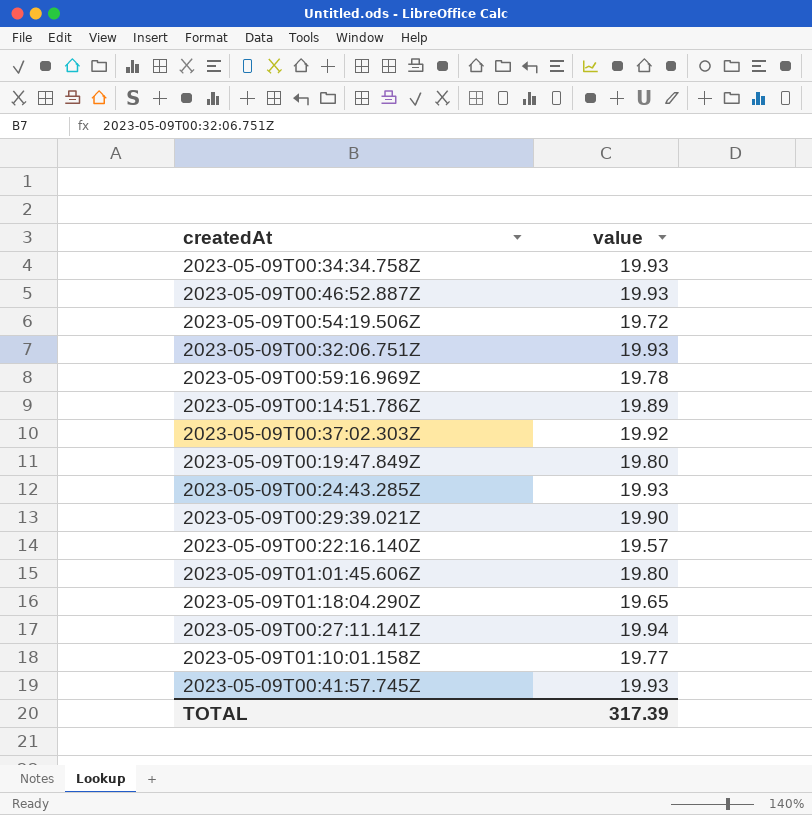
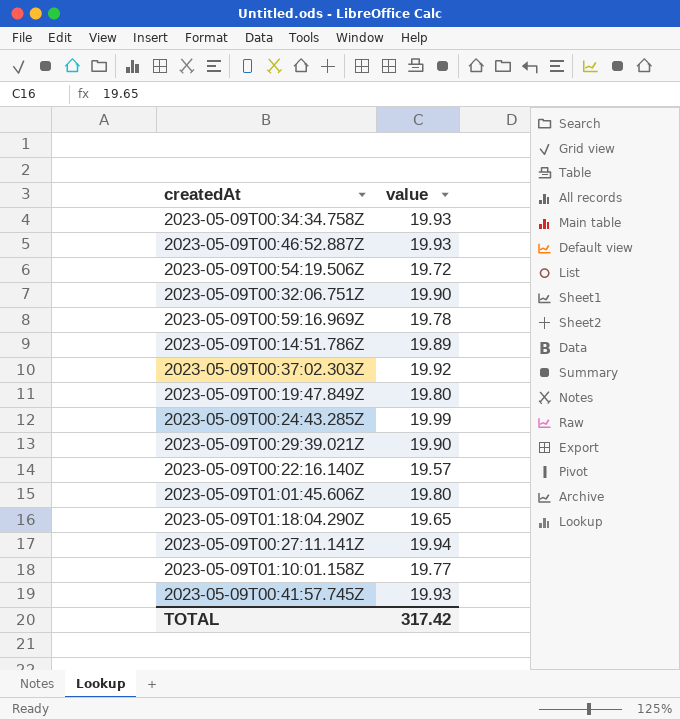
2023-05-09T00:32:06.751Z | value: 19.93 -> 19.90
2023-05-09T00:24:43.285Z | value: 19.93 -> 19.99
TOTAL | value: 317.39 -> 317.42

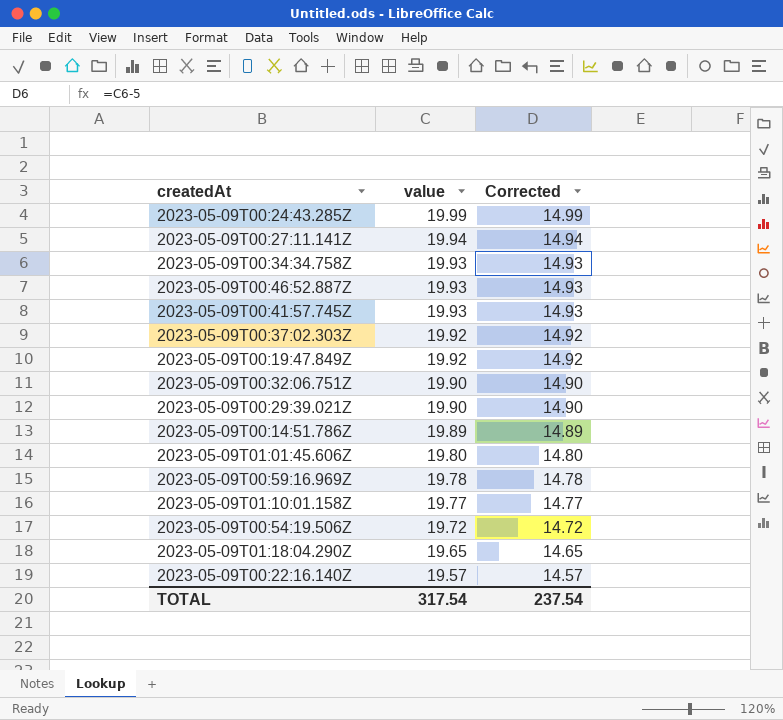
row order: none -> value descending
column Corrected | formula: none -> [value] - 5
2023-05-09T00:19:47.849Z | value: 19.80 -> 19.92
TOTAL | value: 317.42 -> 317.54

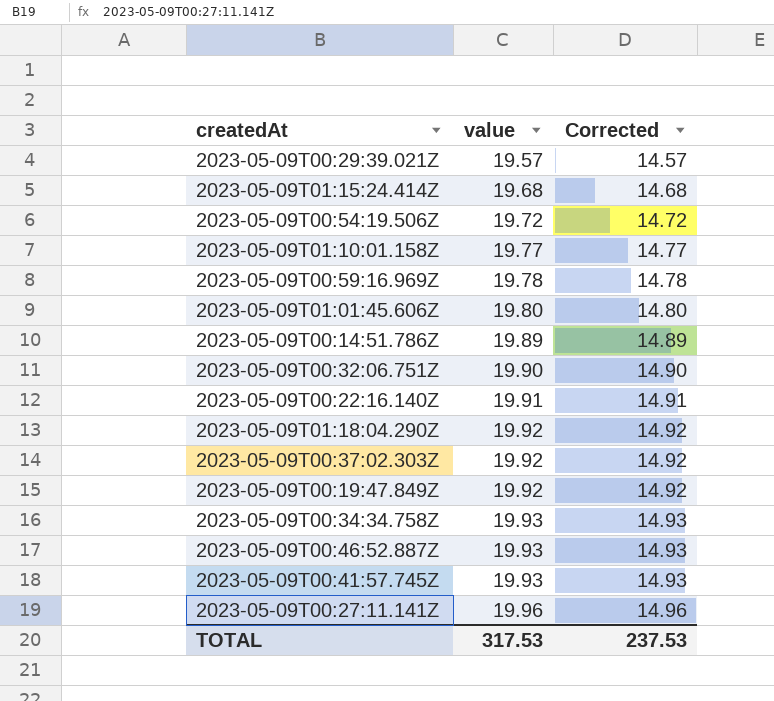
row order: value descending -> value ascending
row 2023-05-09T00:24:43.285Z: 19.99 | 14.99 -> none
2023-05-09T00:29:39.021Z | value: 19.90 -> 19.57
2023-05-09T00:29:39.021Z | Corrected: 14.90 -> 14.57
row 2023-05-09T01:15:24.414Z: none -> 19.68 | 14.68
2023-05-09T00:22:16.140Z | value: 19.57 -> 19.91
2023-05-09T00:22:16.140Z | Corrected: 14.57 -> 14.91
2023-05-09T01:18:04.290Z | value: 19.65 -> 19.92
2023-05-09T01:18:04.290Z | Corrected: 14.65 -> 14.92
2023-05-09T00:27:11.141Z | value: 19.94 -> 19.96
2023-05-09T00:27:11.141Z | Corrected: 14.94 -> 14.96
TOTAL | value: 317.54 -> 317.53
TOTAL | Corrected: 237.54 -> 237.53

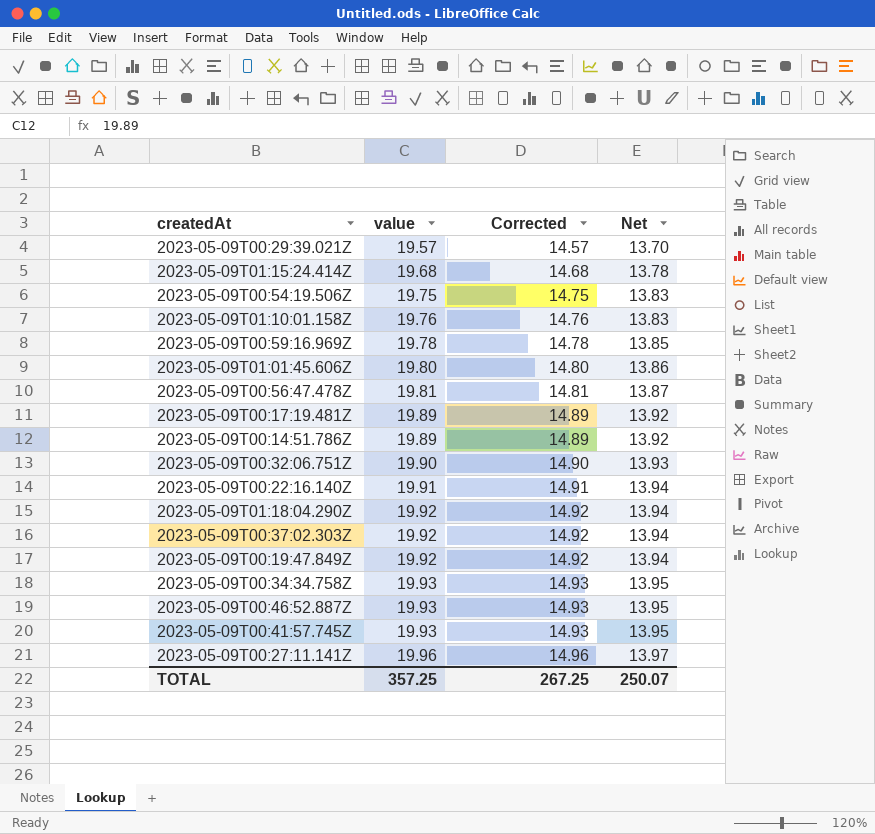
column Net | formula: none -> [value] * 0.7
2023-05-09T00:54:19.506Z | value: 19.72 -> 19.75
2023-05-09T00:54:19.506Z | Corrected: 14.72 -> 14.75
2023-05-09T01:10:01.158Z | value: 19.77 -> 19.76
2023-05-09T01:10:01.158Z | Corrected: 14.77 -> 14.76
row 2023-05-09T00:56:47.478Z: none -> 19.81 | 14.81 | 13.87
row 2023-05-09T00:17:19.481Z: none -> 19.89 | 14.89 | 13.92
TOTAL | value: 317.53 -> 357.25
TOTAL | Corrected: 237.53 -> 267.25

